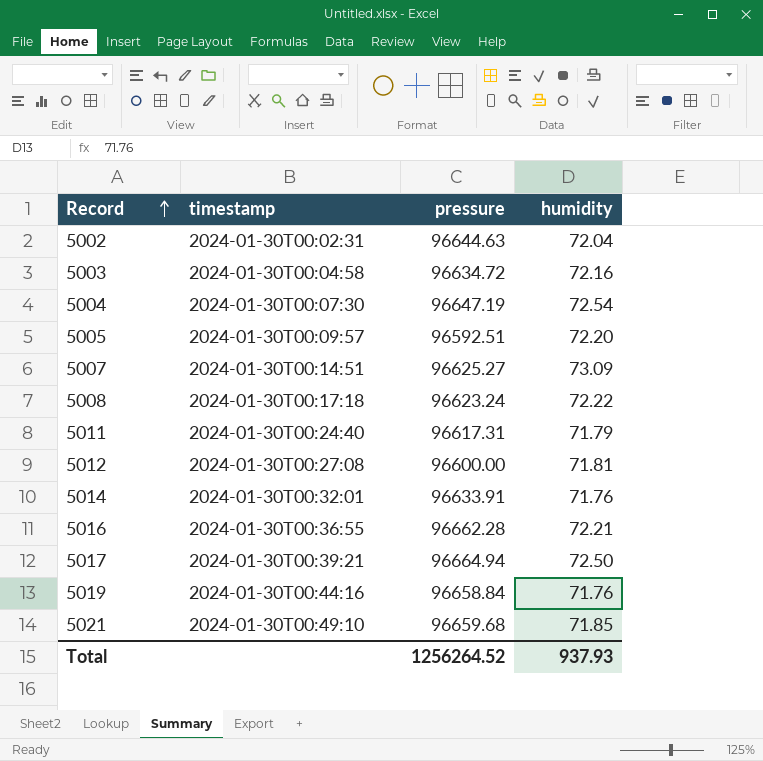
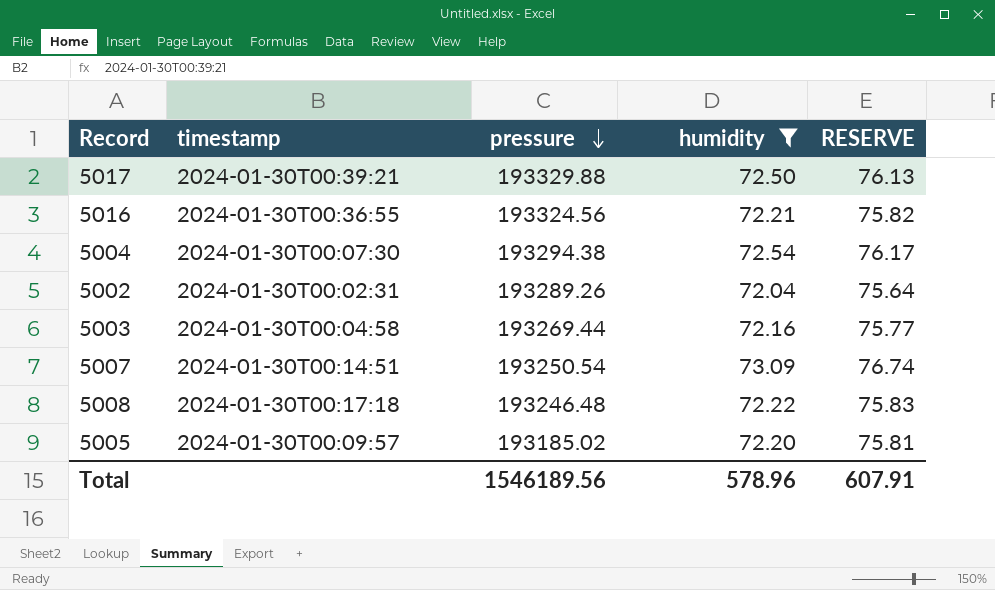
filter: none -> humidity >= 72.04
row order: Record ascending -> pressure descending
column RESERVE | formula: none -> [humidity] * 1.05
5017 | pressure: 96664.94 -> 193329.88
5016 | pressure: 96662.28 -> 193324.56
5004 | pressure: 96647.19 -> 193294.38
5002 | pressure: 96644.63 -> 193289.26
5003 | pressure: 96634.72 -> 193269.44
5007 | pressure: 96625.27 -> 193250.54
5008 | pressure: 96623.24 -> 193246.48
5005 | pressure: 96592.51 -> 193185.02
Total | pressure: 1256264.52 -> 1546189.56
Total | humidity: 937.93 -> 578.96

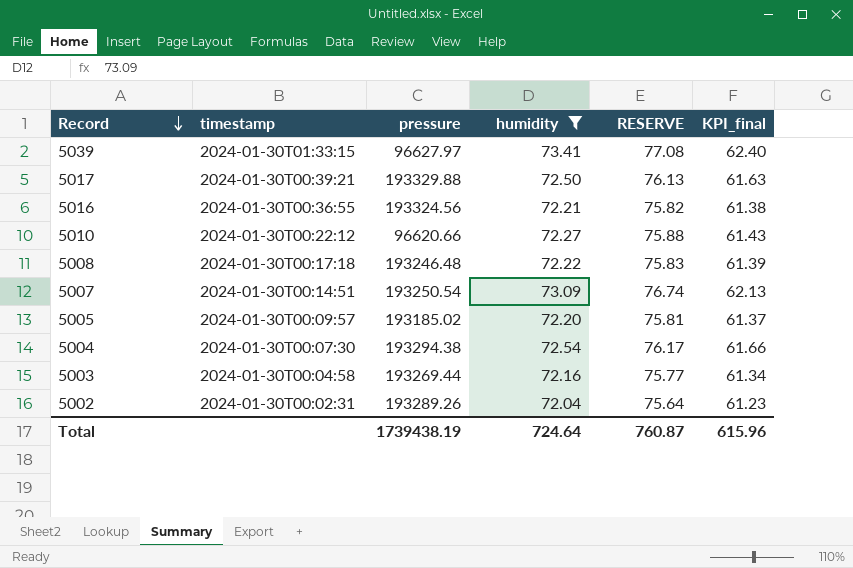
row order: pressure descending -> Record descending
column KPI_final | formula: none -> [humidity] * 0.85
row 5039: none -> 2024-01-30T01:33:15 | 96627.97 | 73.41 | 77.08 | 62.40
row 5010: none -> 2024-01-30T00:22:12 | 96620.66 | 72.27 | 75.88 | 61.43
Total | pressure: 1546189.56 -> 1739438.19
Total | humidity: 578.96 -> 724.64
Total | RESERVE: 607.91 -> 760.87

